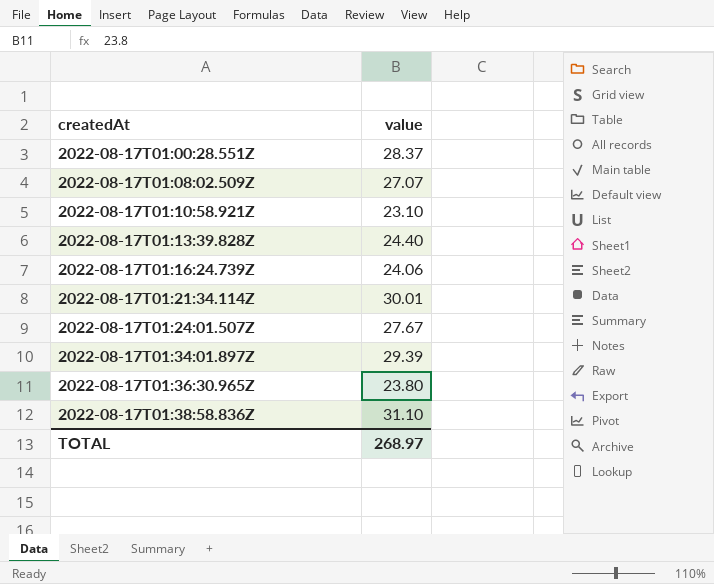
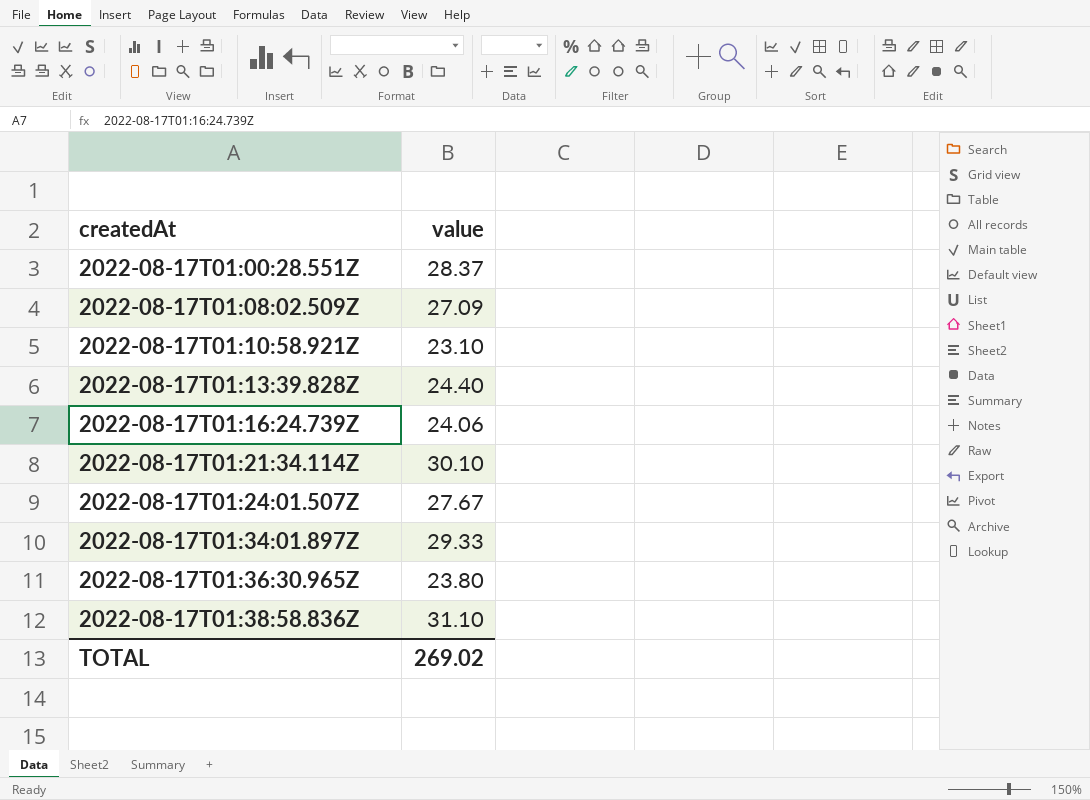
2022-08-17T01:08:02.509Z | value: 27.07 -> 27.09
2022-08-17T01:21:34.114Z | value: 30.01 -> 30.10
2022-08-17T01:34:01.897Z | value: 29.39 -> 29.33
TOTAL | value: 268.97 -> 269.02

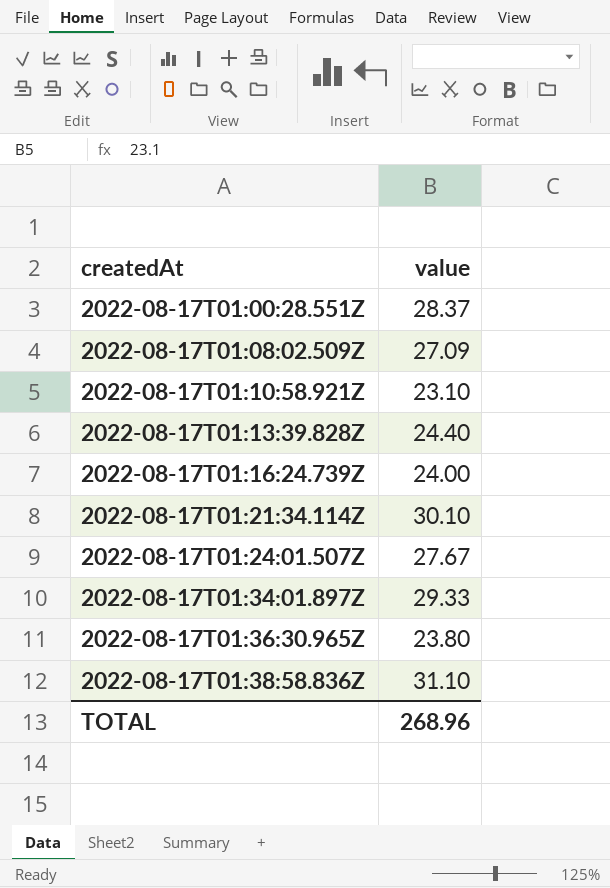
2022-08-17T01:16:24.739Z | value: 24.06 -> 24.00
TOTAL | value: 269.02 -> 268.96

